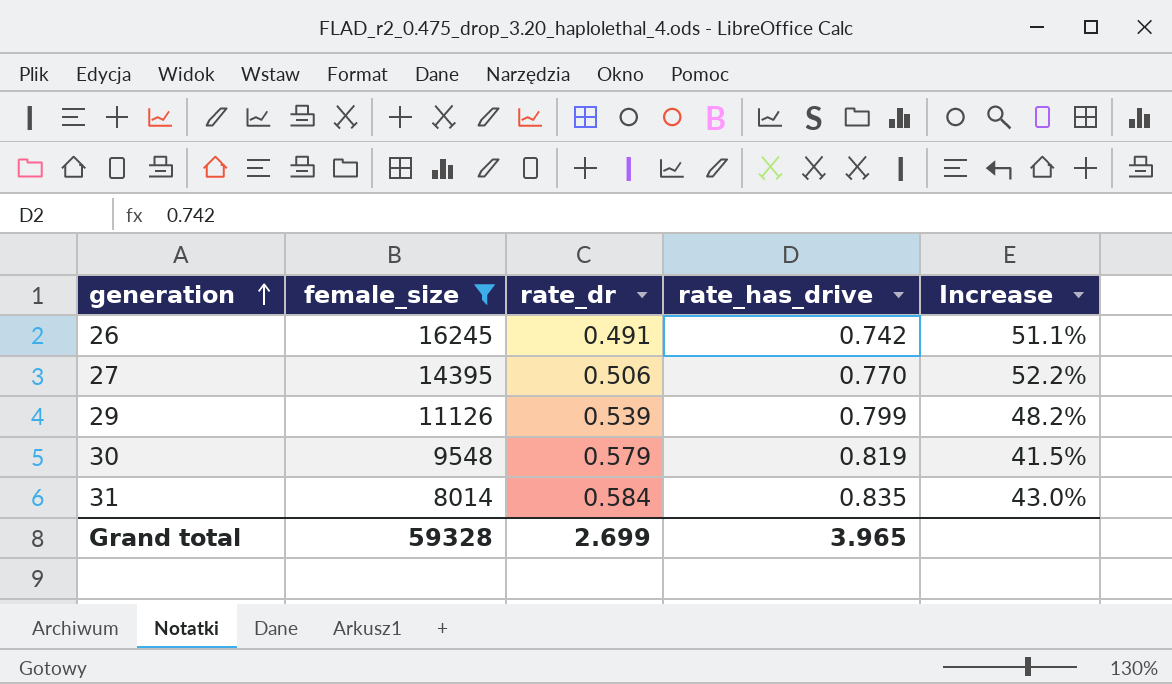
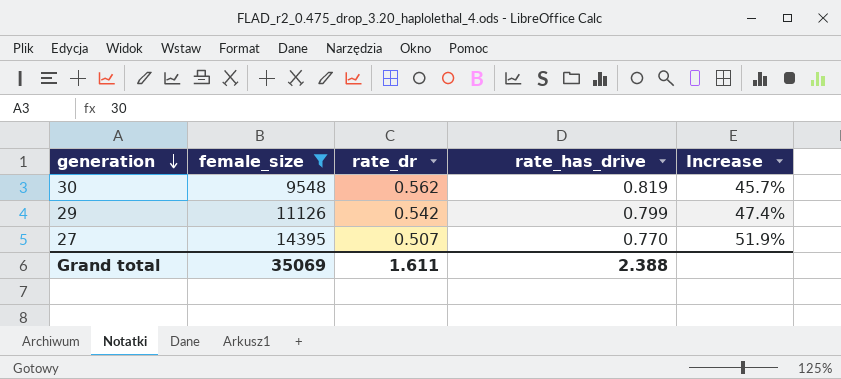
row order: generation ascending -> generation descending
row 26: 16245 | 0.491 | 0.742 | 51.1% -> none
row 31: 8014 | 0.584 | 0.835 | 43.0% -> none
30 | rate_dr: 0.579 -> 0.562
30 | Increase: 41.5% -> 45.7%
29 | rate_dr: 0.539 -> 0.542
29 | Increase: 48.2% -> 47.4%
27 | rate_dr: 0.506 -> 0.507
27 | Increase: 52.2% -> 51.9%
Grand total | female_size: 59328 -> 35069
Grand total | rate_dr: 2.699 -> 1.611
Grand total | rate_has_drive: 3.965 -> 2.388

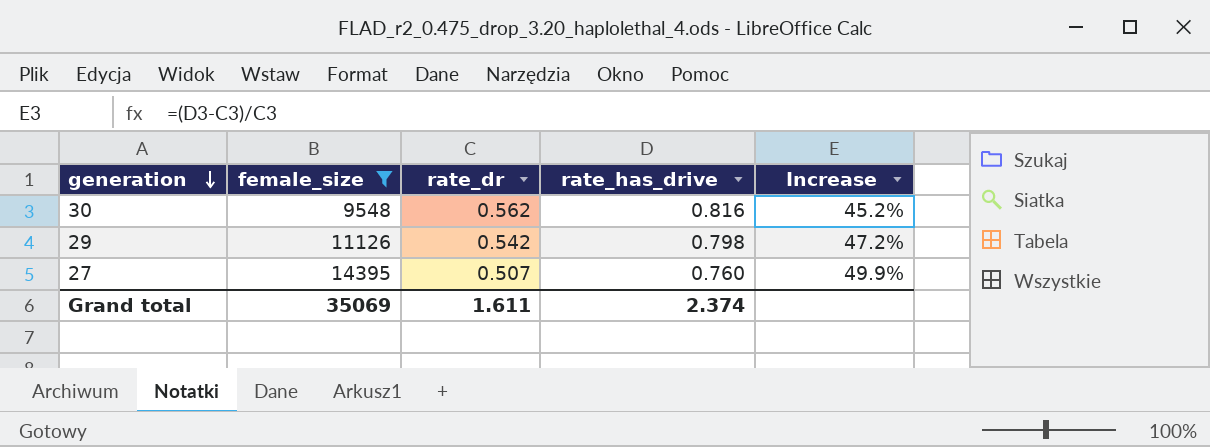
30 | rate_has_drive: 0.819 -> 0.816
30 | Increase: 45.7% -> 45.2%
29 | rate_has_drive: 0.799 -> 0.798
29 | Increase: 47.4% -> 47.2%
27 | rate_has_drive: 0.770 -> 0.760
27 | Increase: 51.9% -> 49.9%
Grand total | rate_has_drive: 2.388 -> 2.374

